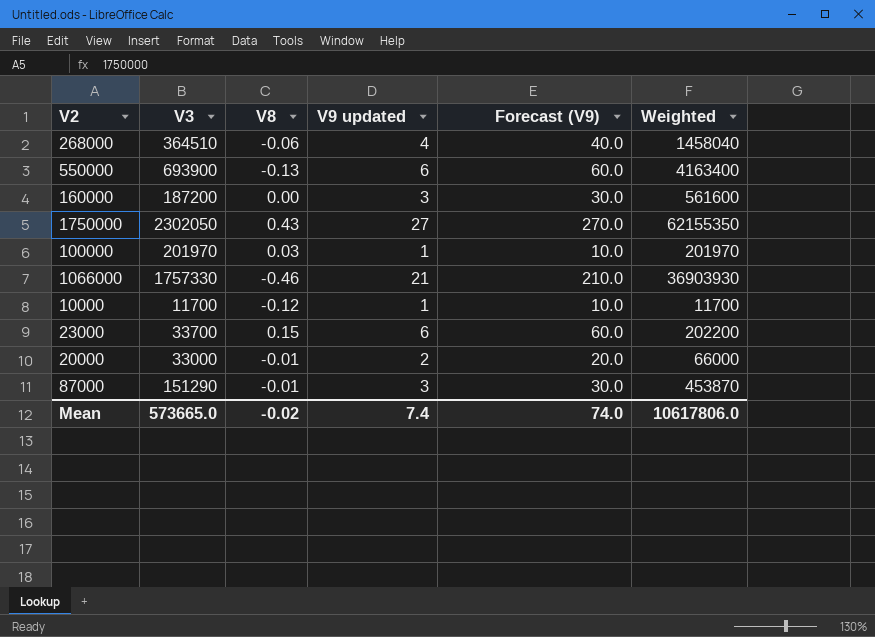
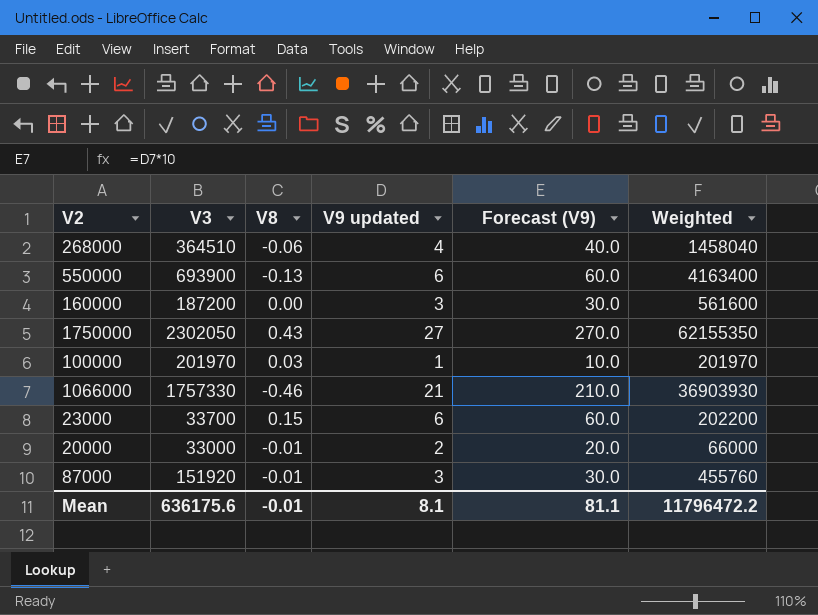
row 10000: 11700 | -0.12 | 1 | 10.0 | 11700 -> none
87000 | V3: 151290 -> 151920
87000 | Weighted: 453870 -> 455760
Mean | V3: 573665.0 -> 636175.6
Mean | V8: -0.02 -> -0.01
Mean | V9 updated: 7.4 -> 8.1
Mean | Forecast (V9): 74.0 -> 81.1
Mean | Weighted: 10617806.0 -> 11796472.2

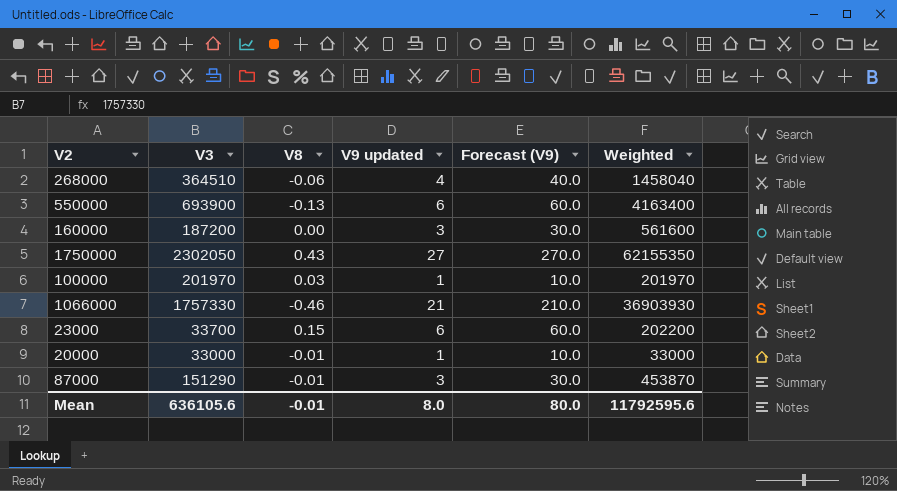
20000 | V9 updated: 2 -> 1
20000 | Forecast (V9): 20.0 -> 10.0
20000 | Weighted: 66000 -> 33000
87000 | V3: 151920 -> 151290
87000 | Weighted: 455760 -> 453870
Mean | V3: 636175.6 -> 636105.6
Mean | V9 updated: 8.1 -> 8.0
Mean | Forecast (V9): 81.1 -> 80.0
Mean | Weighted: 11796472.2 -> 11792595.6

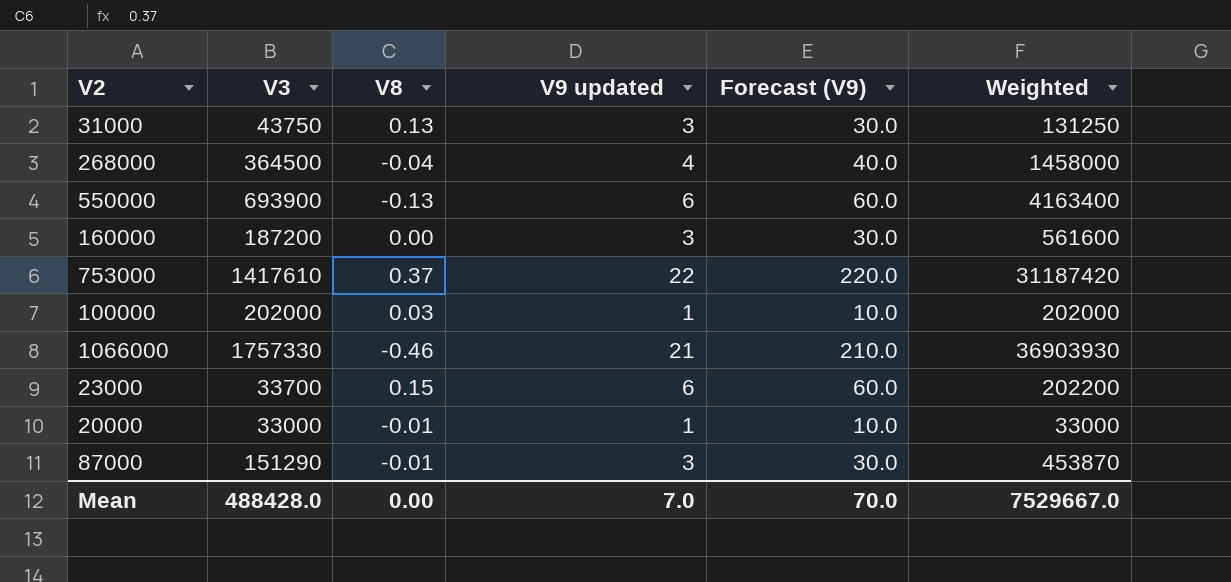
row 1750000: 2302050 | 0.43 | 27 | 270.0 | 62155350 -> none
row 31000: none -> 43750 | 0.13 | 3 | 30.0 | 131250
268000 | V3: 364510 -> 364500
268000 | V8: -0.06 -> -0.04
268000 | Weighted: 1458040 -> 1458000
row 753000: none -> 1417610 | 0.37 | 22 | 220.0 | 31187420
100000 | V3: 201970 -> 202000
100000 | Weighted: 201970 -> 202000
Mean | V3: 636105.6 -> 488428.0
Mean | V8: -0.01 -> 0.00
Mean | V9 updated: 8.0 -> 7.0
Mean | Forecast (V9): 80.0 -> 70.0
Mean | Weighted: 11792595.6 -> 7529667.0

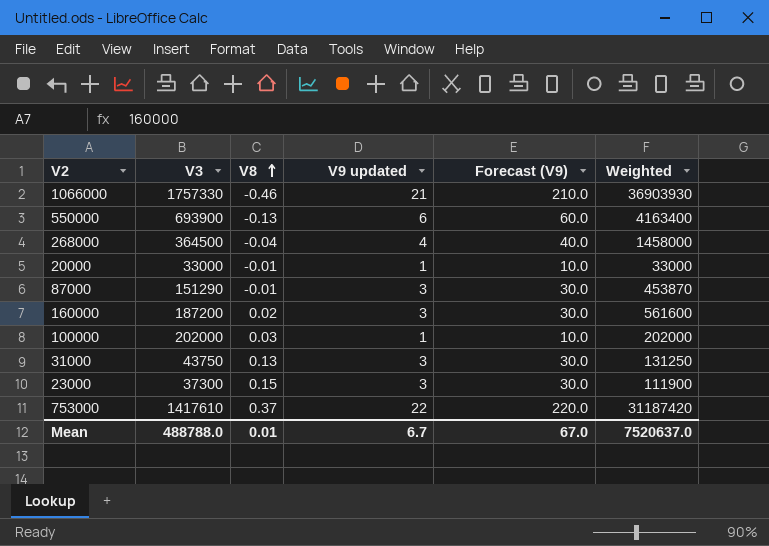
row order: none -> V8 ascending
160000 | V8: 0.00 -> 0.02
23000 | V3: 33700 -> 37300
23000 | V9 updated: 6 -> 3
23000 | Forecast (V9): 60.0 -> 30.0
23000 | Weighted: 202200 -> 111900
Mean | V3: 488428.0 -> 488788.0
Mean | V8: 0.00 -> 0.01
Mean | V9 updated: 7.0 -> 6.7
Mean | Forecast (V9): 70.0 -> 67.0
Mean | Weighted: 7529667.0 -> 7520637.0

